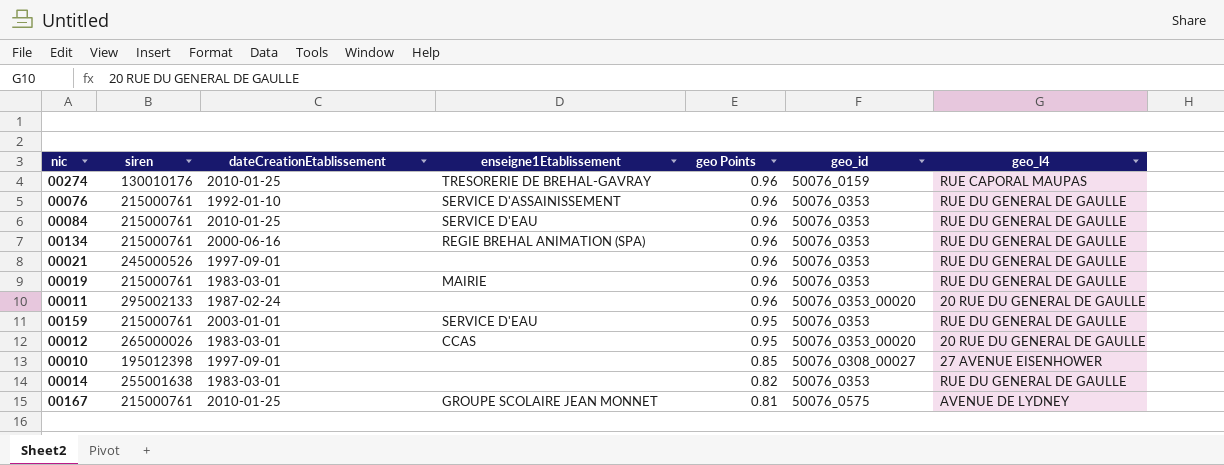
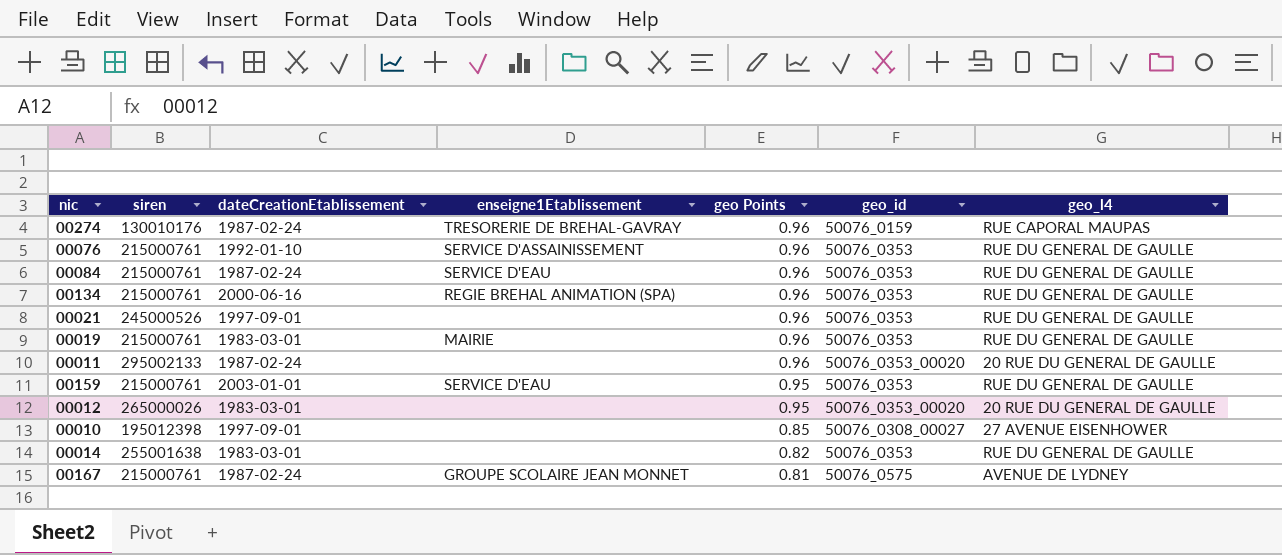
00274 | dateCreationEtablissement: 2010-01-25 -> 1987-02-24
00084 | dateCreationEtablissement: 2010-01-25 -> 1987-02-24
00012 | enseigne1Etablissement: CCAS -> none
00167 | dateCreationEtablissement: 2010-01-25 -> 1987-02-24

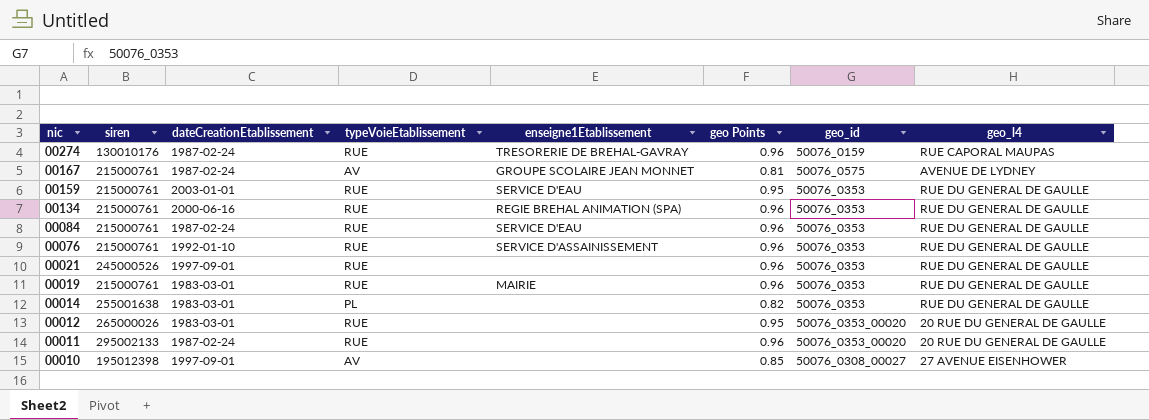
row order: geo Points descending -> nic descending
column typeVoieEtablissement | position: none -> 4

